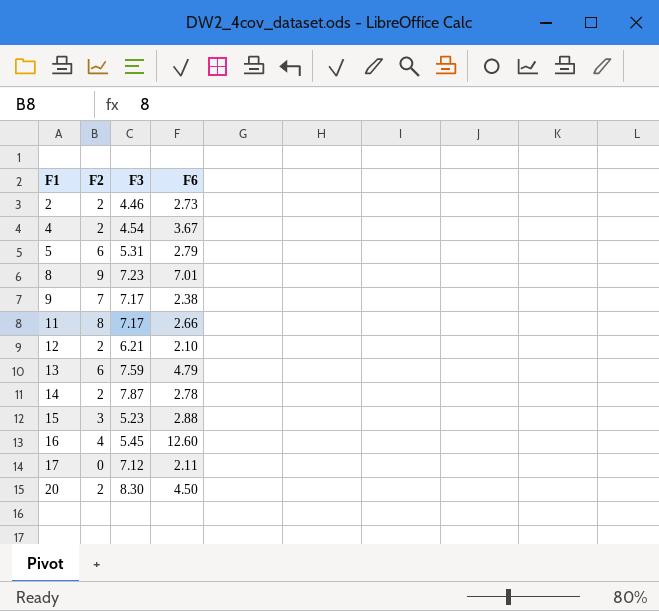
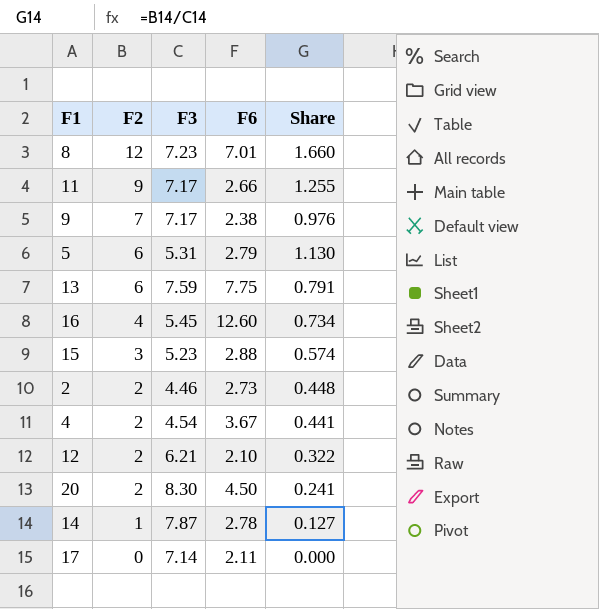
row order: F1 ascending -> F2 descending
column Share | formula: none -> [F2] / [F3]
8 | F2: 9 -> 12
11 | F2: 8 -> 9
13 | F6: 4.79 -> 7.75
14 | F2: 2 -> 1
17 | F3: 7.12 -> 7.14

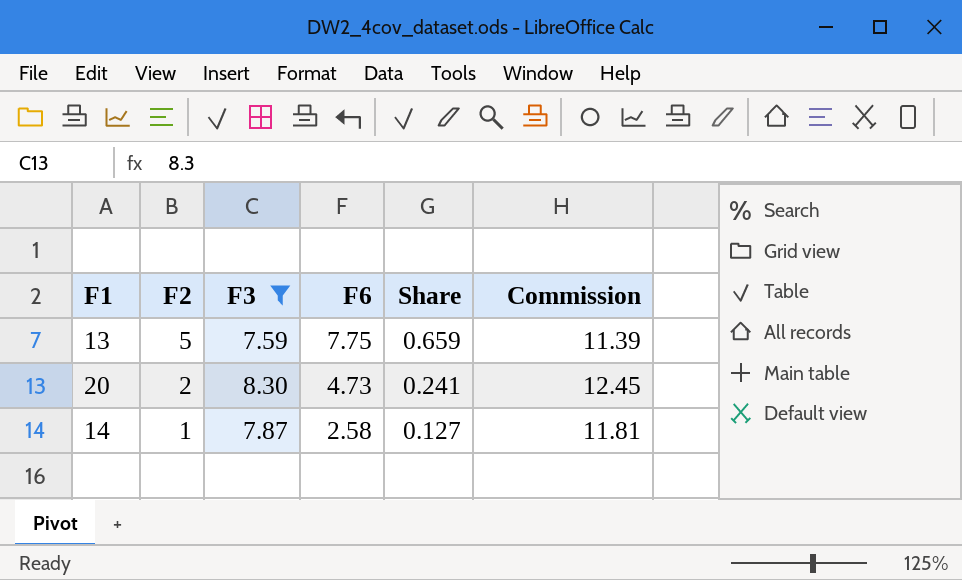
filter: none -> F3 >= 7.59
column Commission | formula: none -> [F3] * 1.5
13 | F2: 6 -> 5
13 | Share: 0.791 -> 0.659
20 | F6: 4.50 -> 4.73
14 | F6: 2.78 -> 2.58

